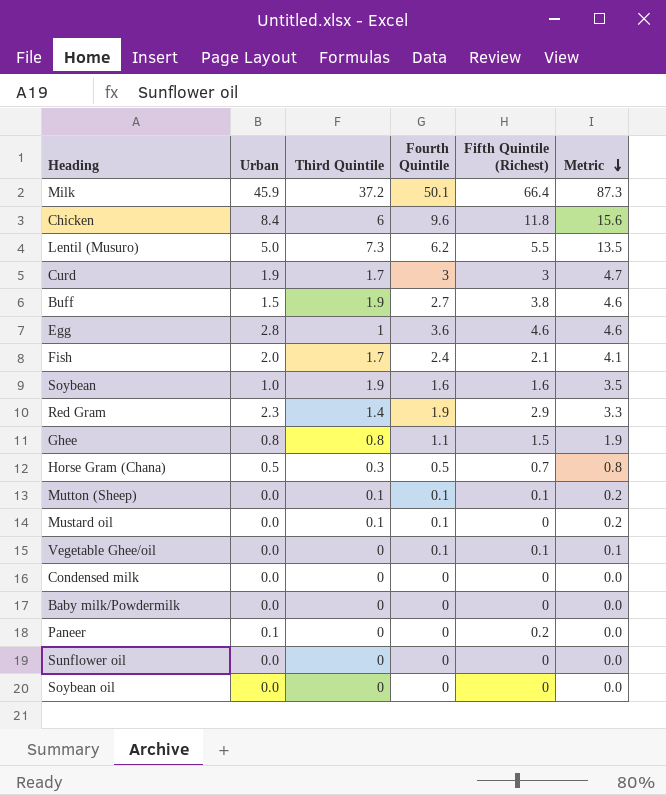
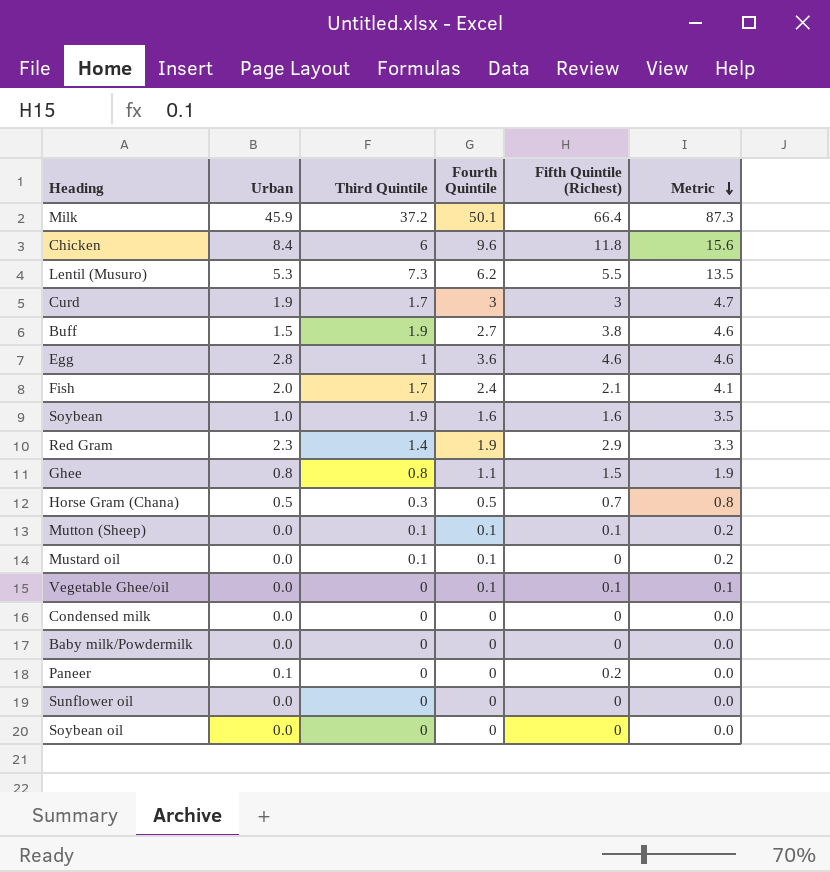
Lentil (Musuro) | Urban: 5.0 -> 5.3

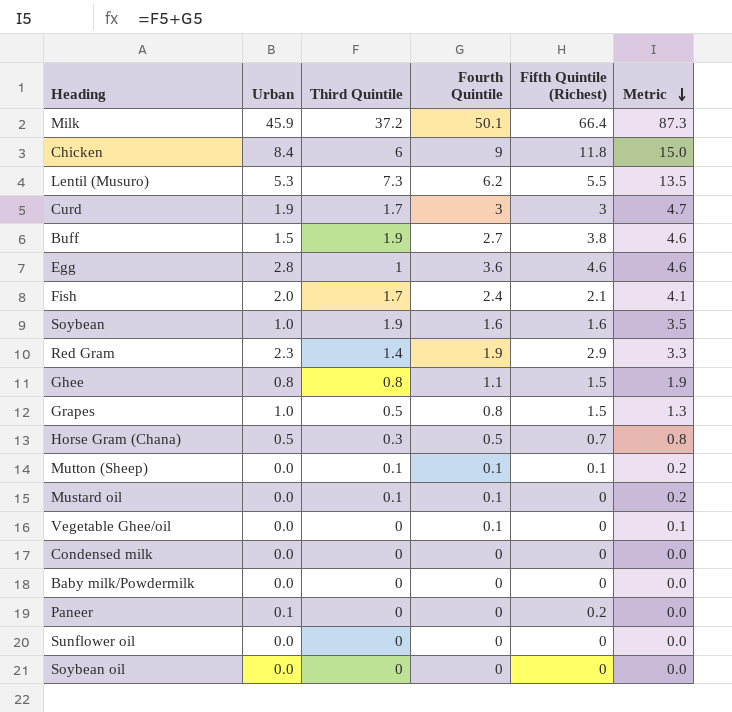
Chicken | Fourth Quintile: 9.6 -> 9
Chicken | Metric: 15.6 -> 15.0
row Grapes: none -> 1.0 | 0.5 | 0.8 | 1.5 | 1.3
Vegetable Ghee/oil | Fifth Quintile (Richest): 0.1 -> 0

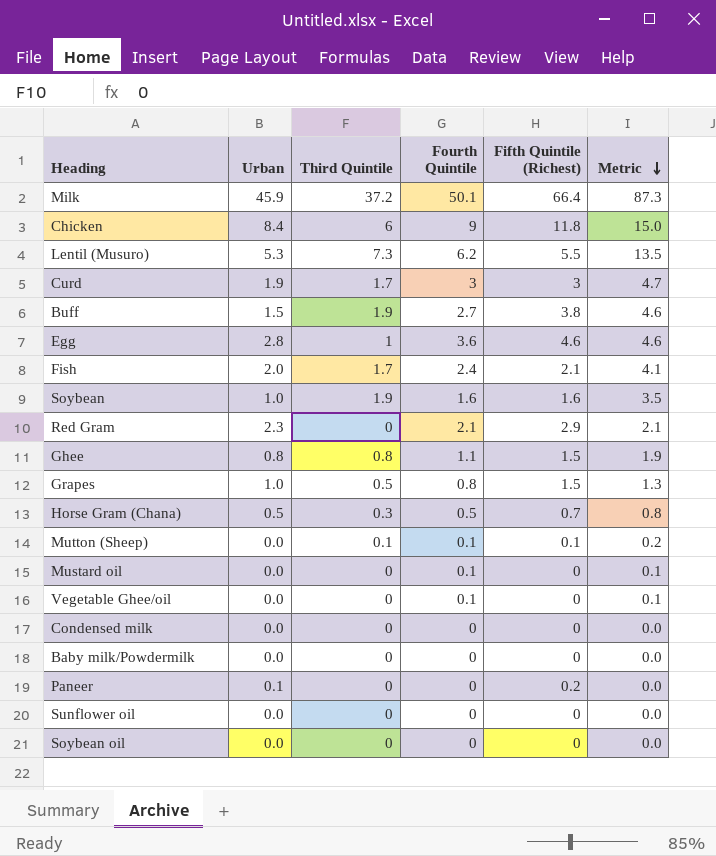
Red Gram | Third Quintile: 1.4 -> 0
Red Gram | Fourth Quintile: 1.9 -> 2.1
Red Gram | Metric: 3.3 -> 2.1
Mustard oil | Third Quintile: 0.1 -> 0
Mustard oil | Metric: 0.2 -> 0.1

